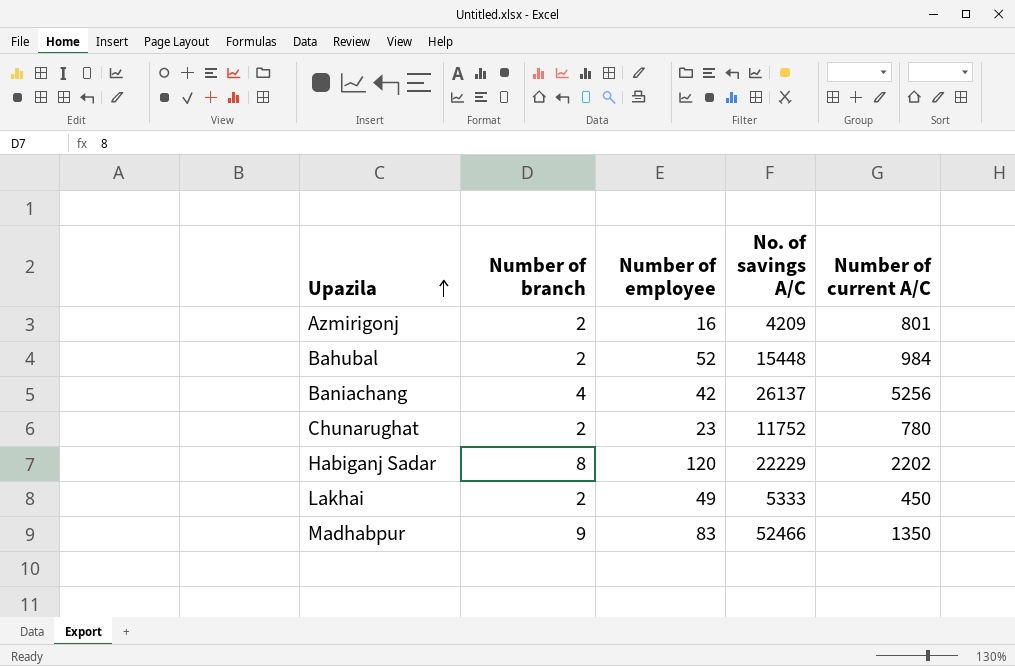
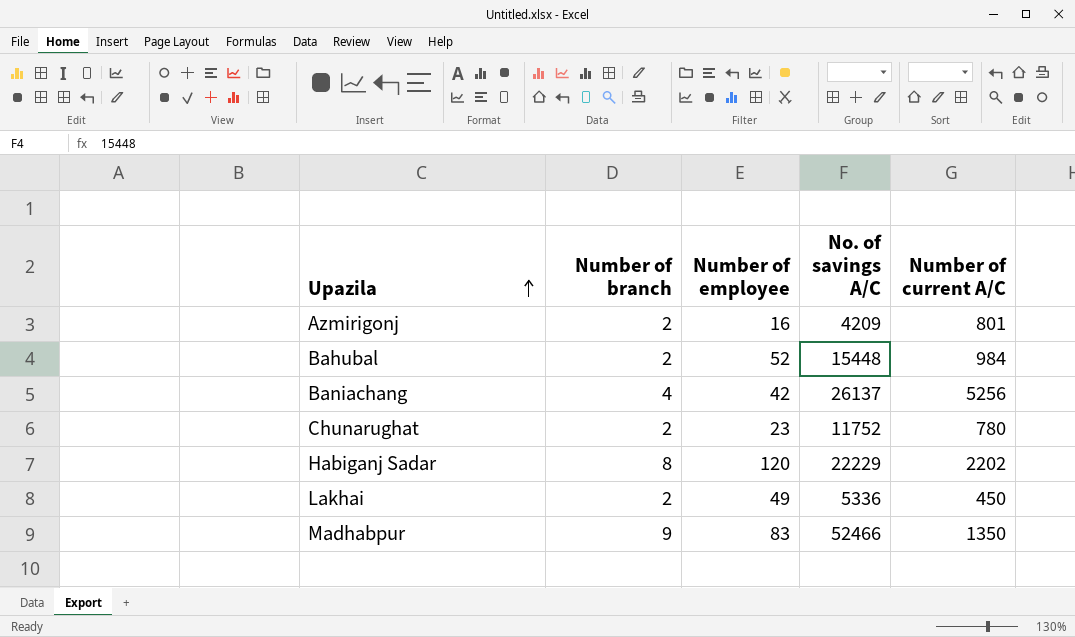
Lakhai | No. of savings A/C: 5333 -> 5336

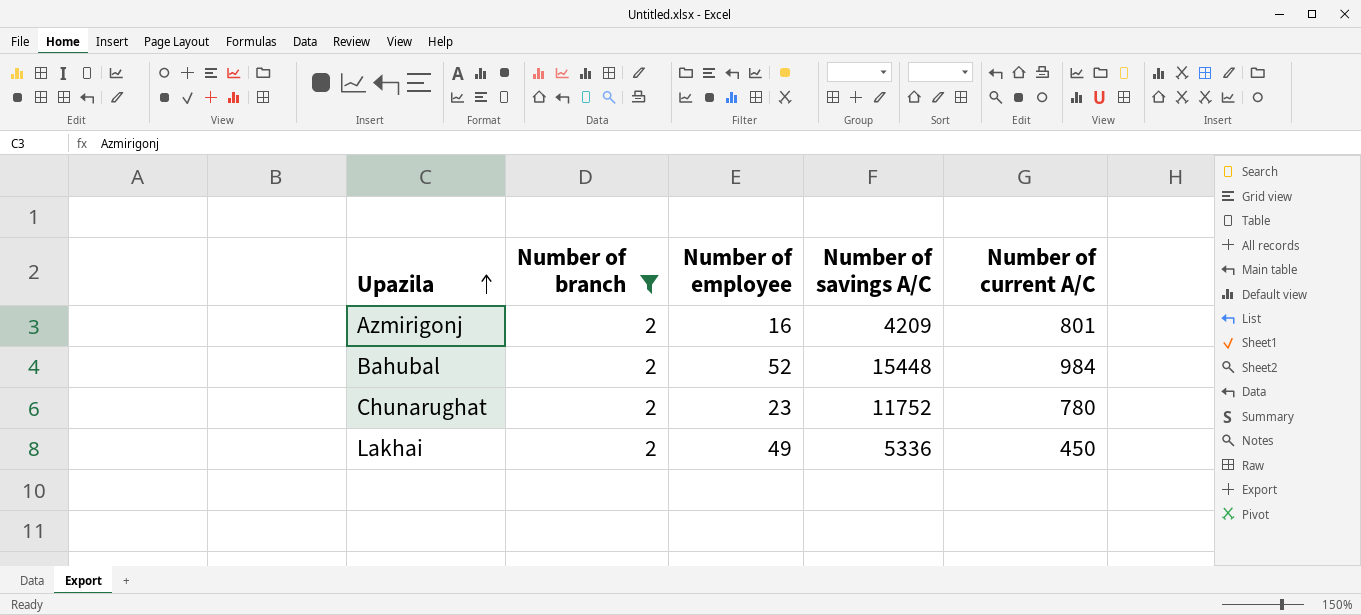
filter: none -> Number of branch = 2
column name: No. of savings A/C -> Number of savings A/C

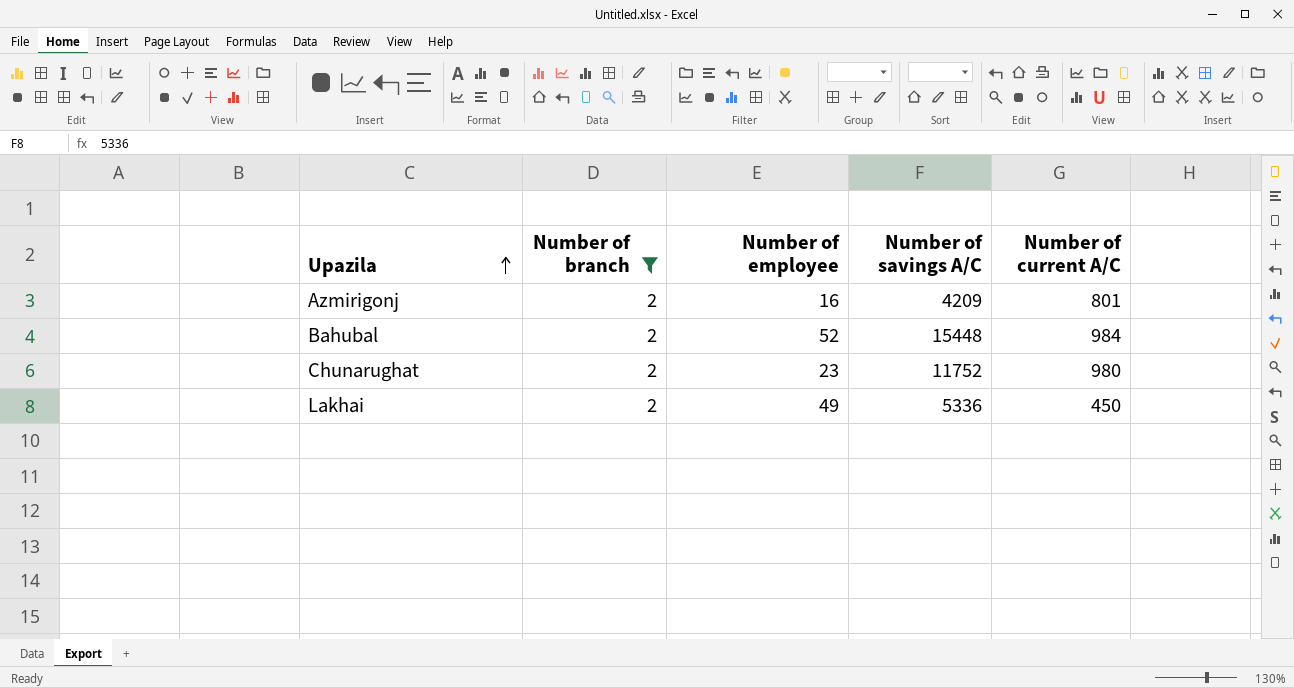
Chunarughat | Number of current A/C: 780 -> 980

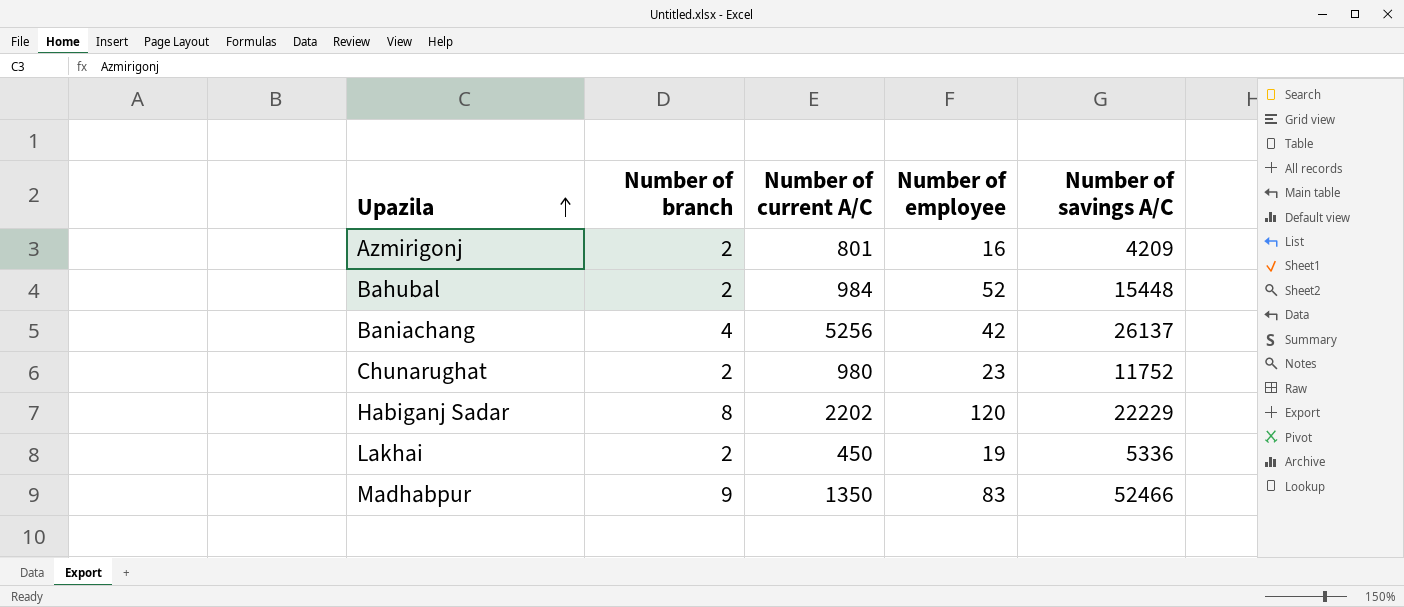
filter: Number of branch = 2 -> none
column Number of current A/C | position: 5 -> 3
Lakhai | Number of employee: 49 -> 19

